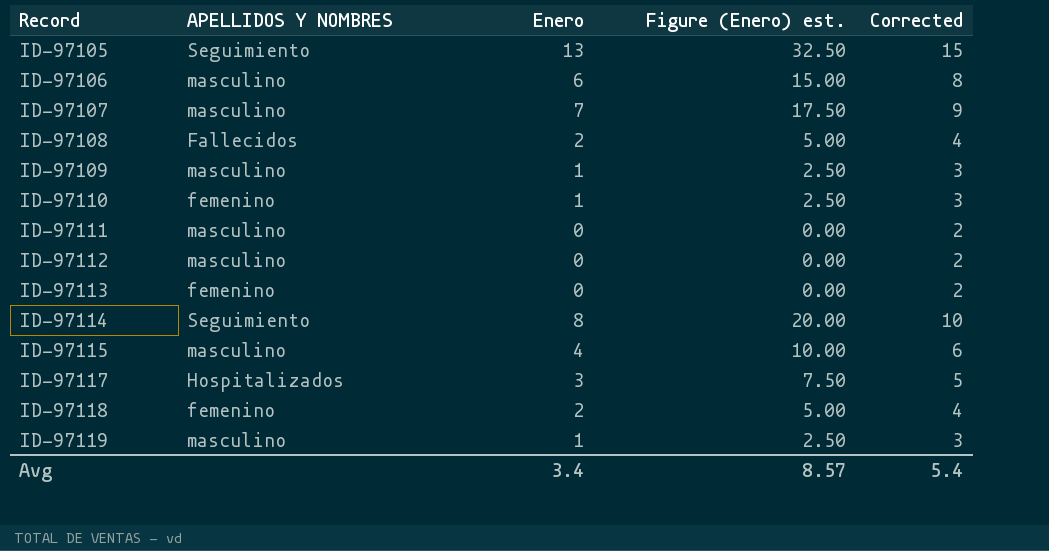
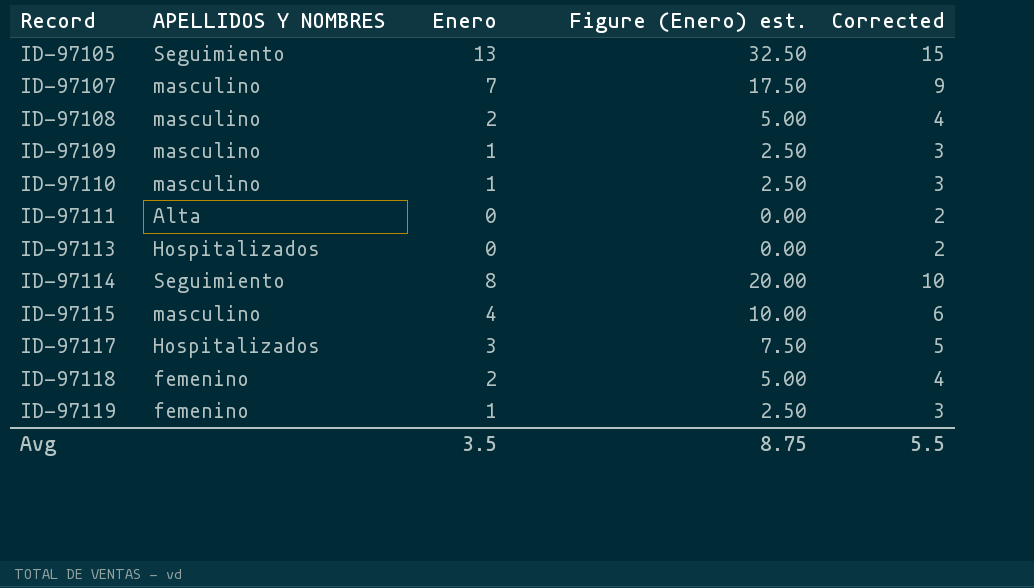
row ID-97106: masculino | 6 | 15.00 | 8 -> none
row ID-97112: masculino | 0 | 0.00 | 2 -> none
ID-97108 | APELLIDOS Y NOMBRES: Fallecidos -> masculino
ID-97110 | APELLIDOS Y NOMBRES: femenino -> masculino
ID-97111 | APELLIDOS Y NOMBRES: masculino -> Alta
ID-97113 | APELLIDOS Y NOMBRES: femenino -> Hospitalizados
ID-97119 | APELLIDOS Y NOMBRES: masculino -> femenino
Avg | Enero: 3.4 -> 3.5
Avg | Figure (Enero) est.: 8.57 -> 8.75
Avg | Corrected: 5.4 -> 5.5

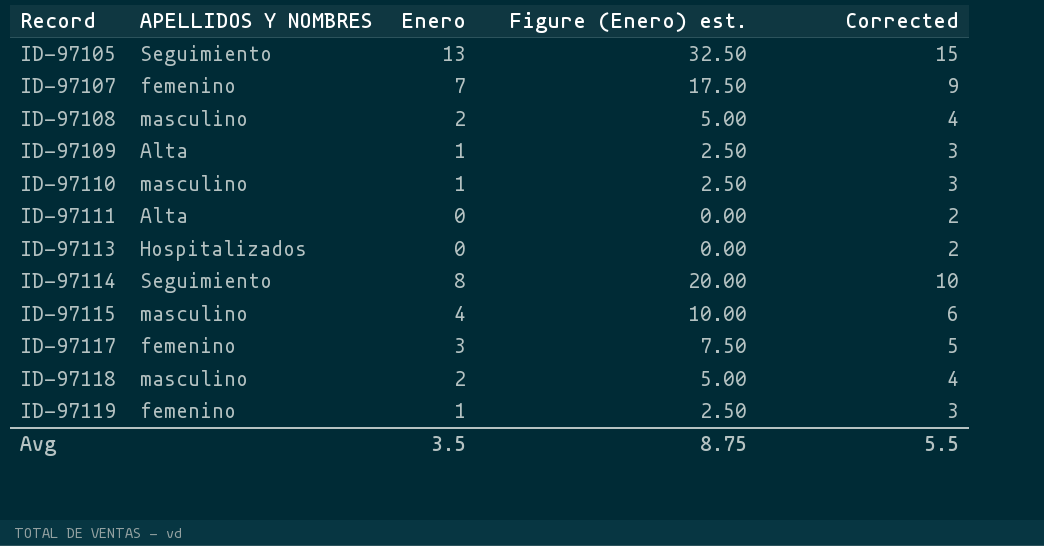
ID-97107 | APELLIDOS Y NOMBRES: masculino -> femenino
ID-97109 | APELLIDOS Y NOMBRES: masculino -> Alta
ID-97117 | APELLIDOS Y NOMBRES: Hospitalizados -> femenino
ID-97118 | APELLIDOS Y NOMBRES: femenino -> masculino

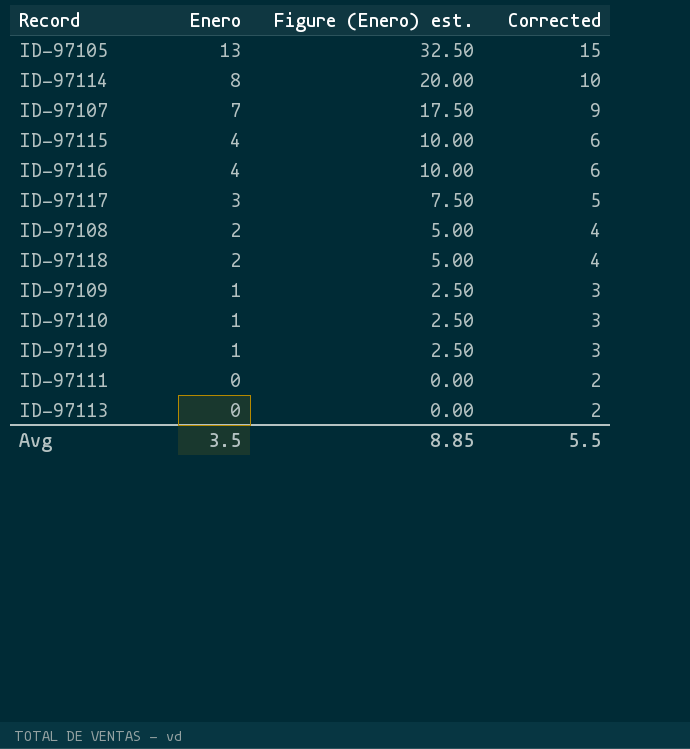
row order: Record ascending -> Enero descending
column APELLIDOS Y NOMBRES | position: 2 -> none
row ID-97116: none -> 4 | 10.00 | 6
Avg | Figure (Enero) est.: 8.75 -> 8.85

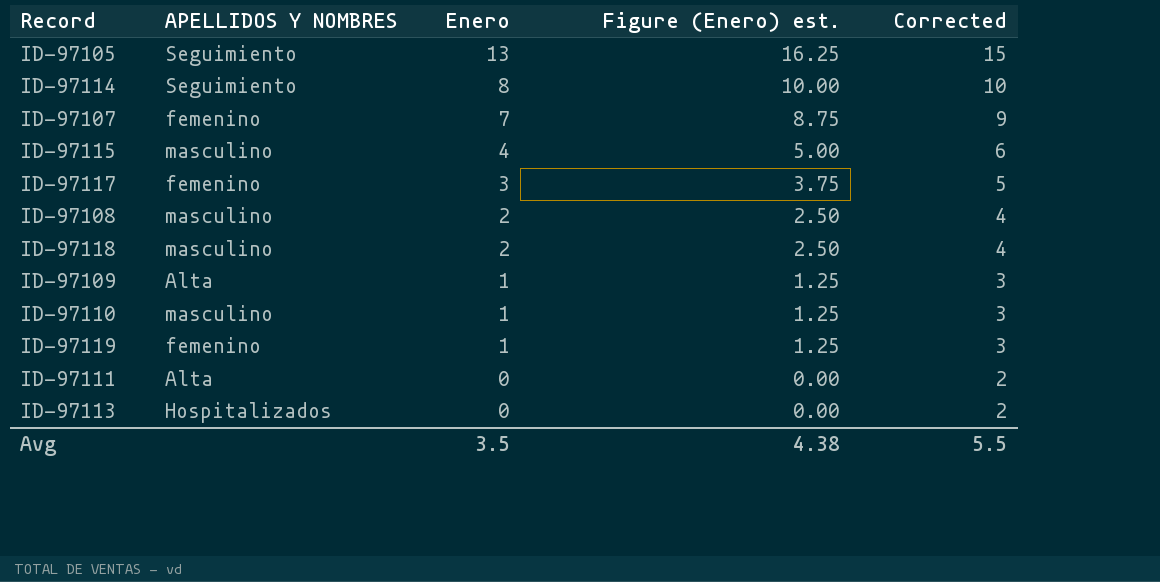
column APELLIDOS Y NOMBRES | position: none -> 2
column Figure (Enero) est. | formula: [Enero] * 2.5 -> [Enero] * 1.25
row ID-97116: 4 | 10.00 | 6 -> none
Avg | Figure (Enero) est.: 8.85 -> 4.38

